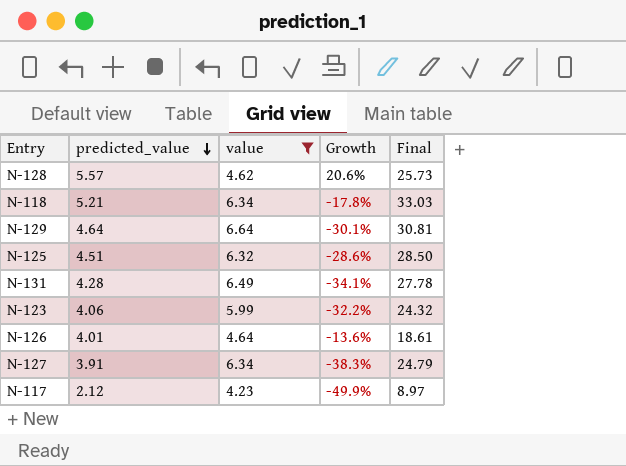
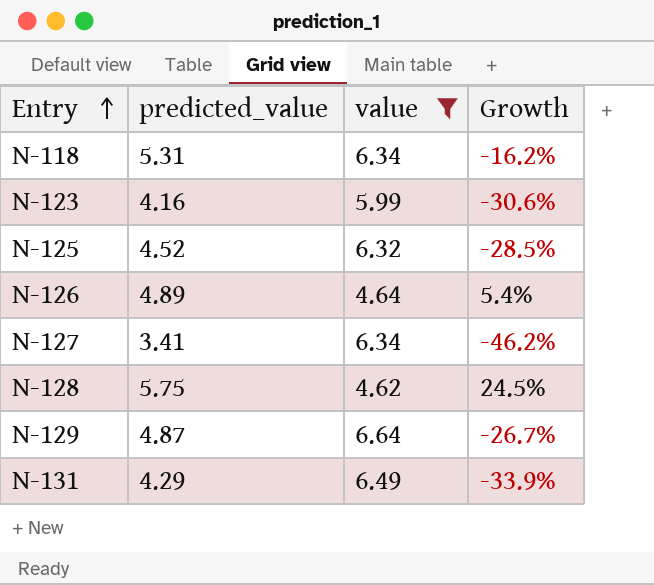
row order: predicted_value descending -> Entry ascending
column Final | formula: [predicted_value] * [value] -> none
row N-117: 2.12 | 4.23 | -49.9% | 8.97 -> none
N-118 | predicted_value: 5.21 -> 5.31
N-118 | Growth: -17.8% -> -16.2%
N-123 | predicted_value: 4.06 -> 4.16
N-123 | Growth: -32.2% -> -30.6%
N-125 | predicted_value: 4.51 -> 4.52
N-125 | Growth: -28.6% -> -28.5%
N-126 | predicted_value: 4.01 -> 4.89
N-126 | Growth: -13.6% -> 5.4%
N-127 | predicted_value: 3.91 -> 3.41
N-127 | Growth: -38.3% -> -46.2%
N-128 | predicted_value: 5.57 -> 5.75
N-128 | Growth: 20.6% -> 24.5%
N-129 | predicted_value: 4.64 -> 4.87
N-129 | Growth: -30.1% -> -26.7%
N-131 | predicted_value: 4.28 -> 4.29
N-131 | Growth: -34.1% -> -33.9%

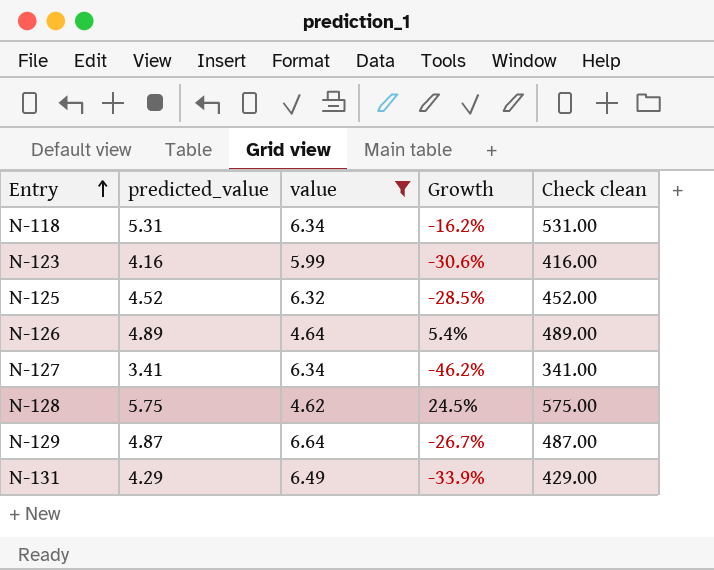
column Check clean | formula: none -> [predicted_value] * 100

